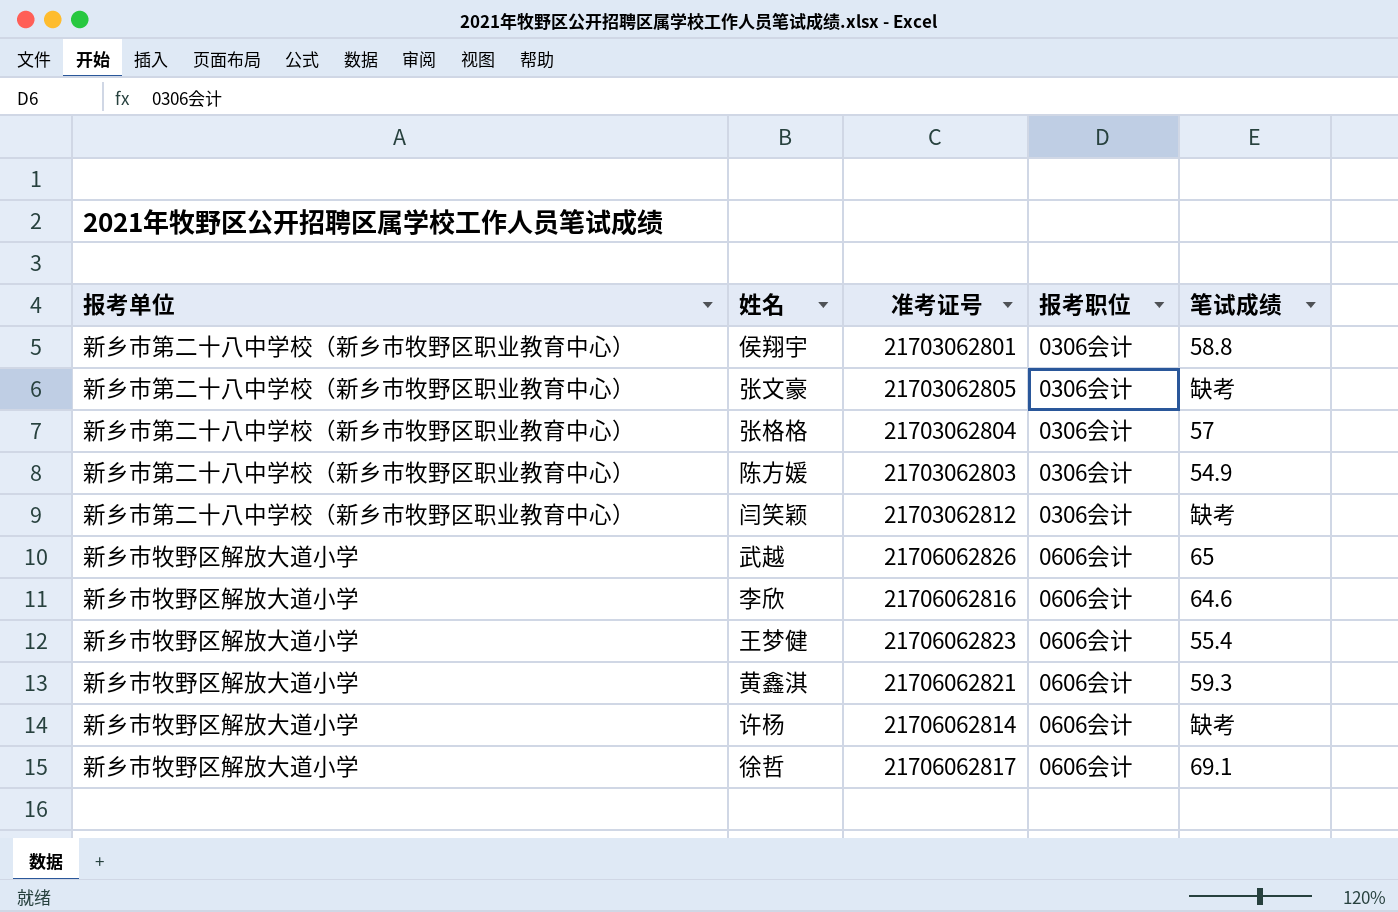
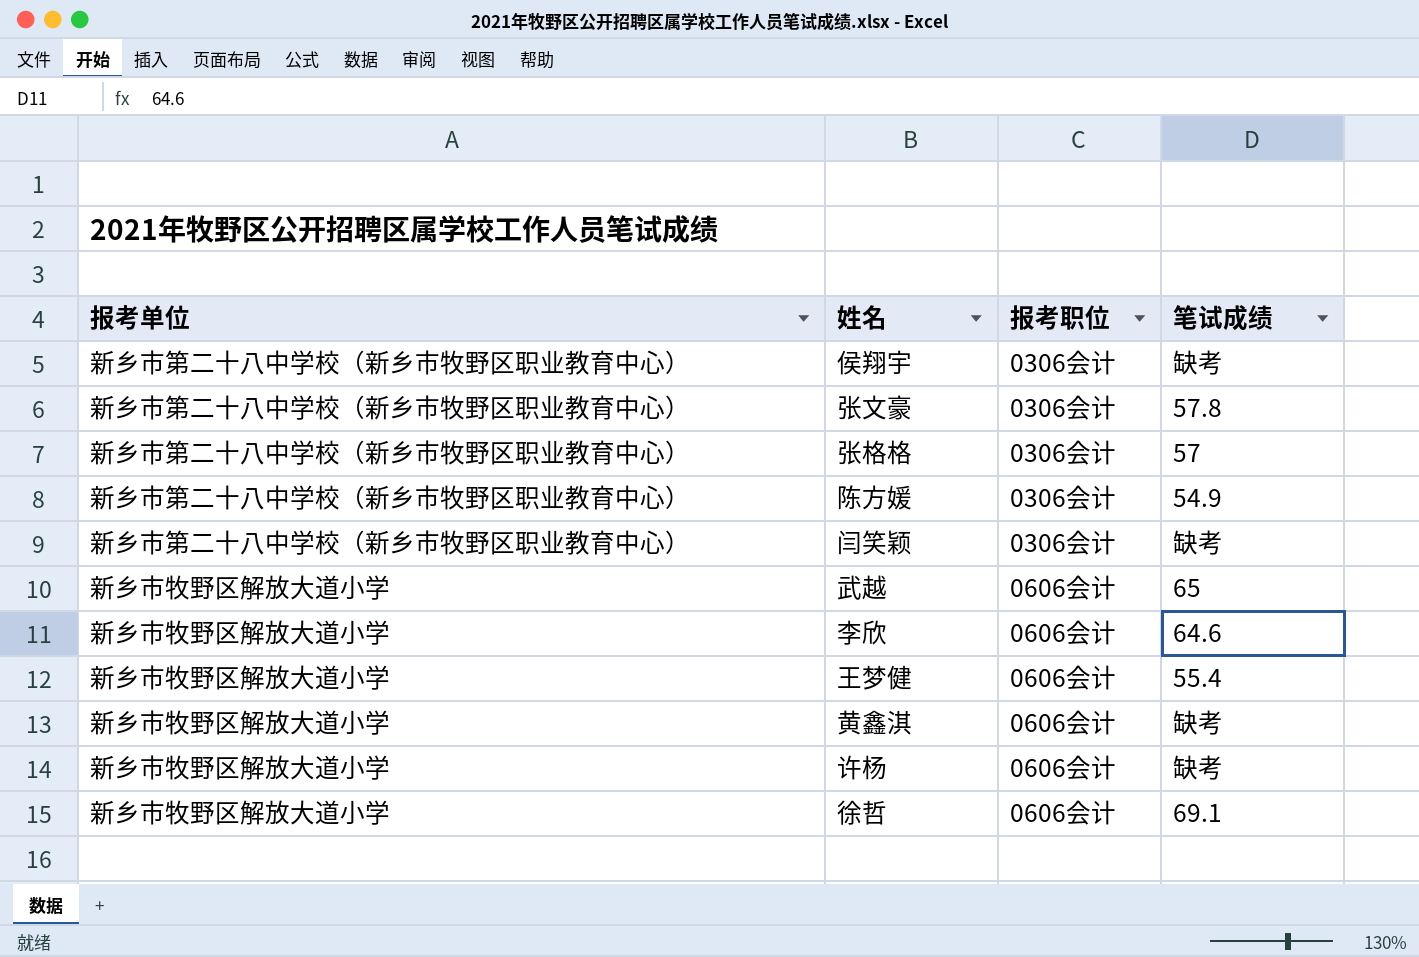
column 准考证号 | position: 3 -> none
侯翔宇 | 笔试成绩: 58.8 -> 缺考
张文豪 | 笔试成绩: 缺考 -> 57.8
黄鑫淇 | 笔试成绩: 59.3 -> 缺考

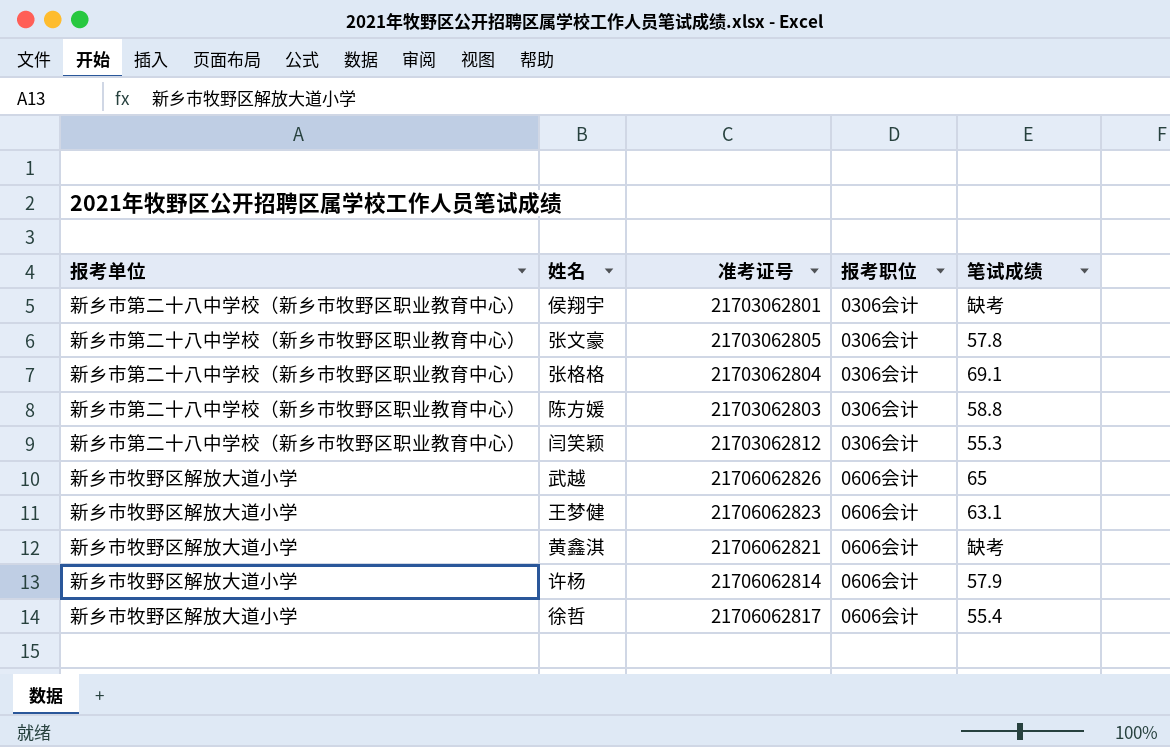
column 准考证号 | position: none -> 3
row 李欣: 新乡市牧野区解放大道小学 | 0606会计 | 64.6 -> none
张格格 | 笔试成绩: 57 -> 69.1
陈方媛 | 笔试成绩: 54.9 -> 58.8
闫笑颖 | 笔试成绩: 缺考 -> 55.3
王梦健 | 笔试成绩: 55.4 -> 63.1
许杨 | 笔试成绩: 缺考 -> 57.9
徐哲 | 笔试成绩: 69.1 -> 55.4

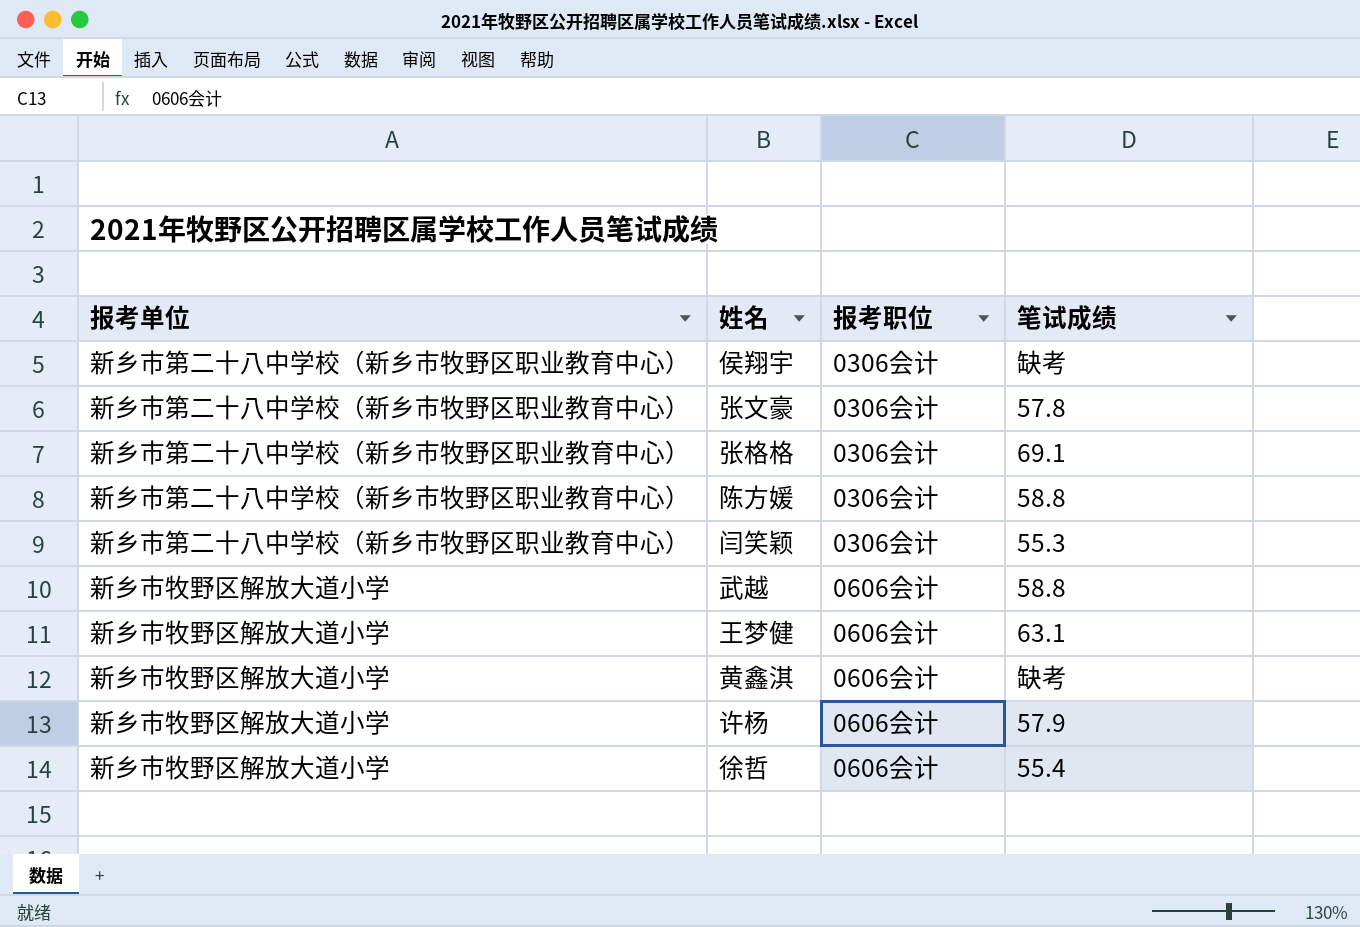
column 准考证号 | position: 3 -> none
武越 | 笔试成绩: 65 -> 58.8

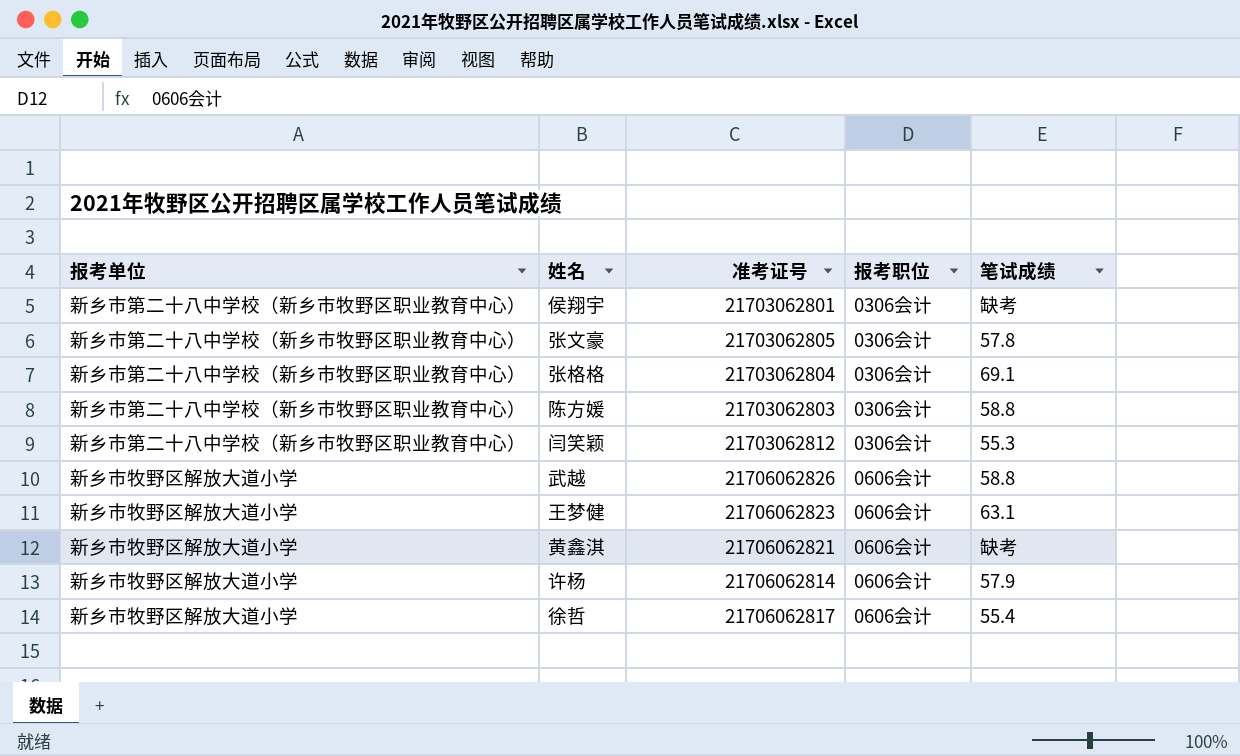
column 准考证号 | position: none -> 3

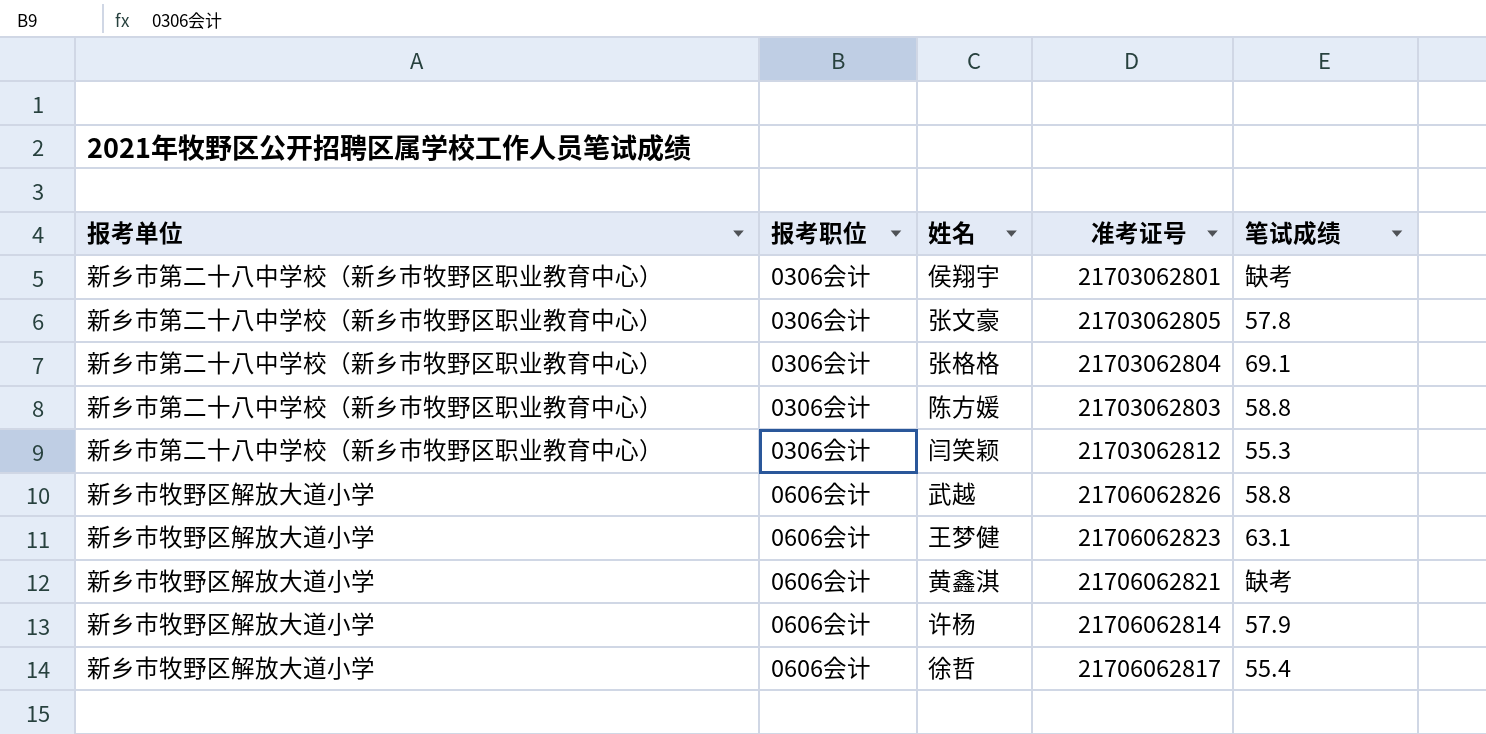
column 报考职位 | position: 4 -> 2

